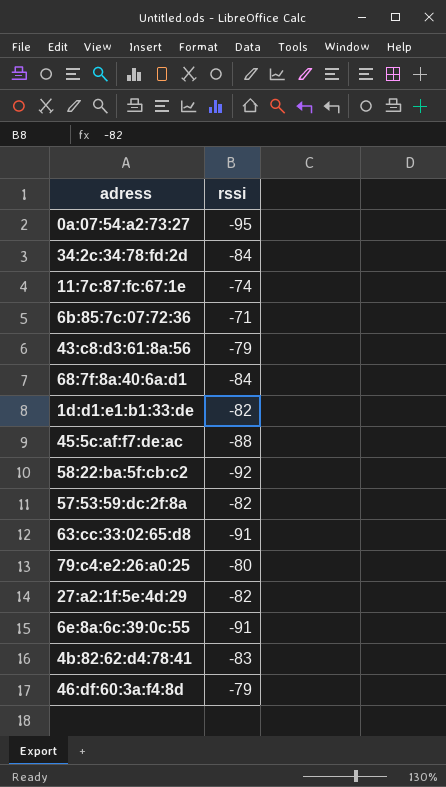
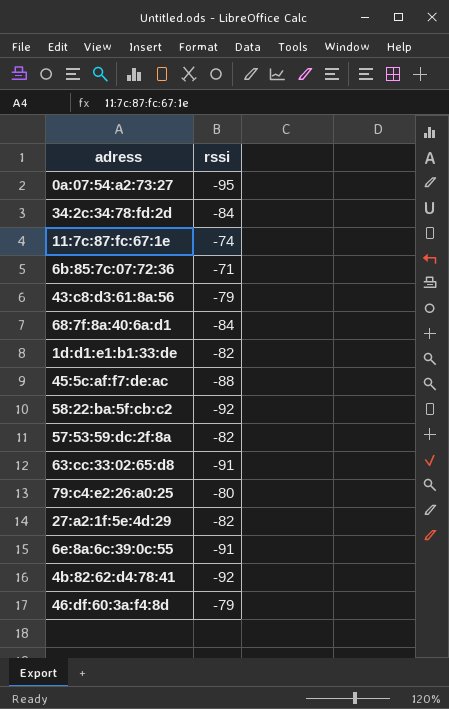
4b:82:62:d4:78:41 | rssi: -83 -> -92

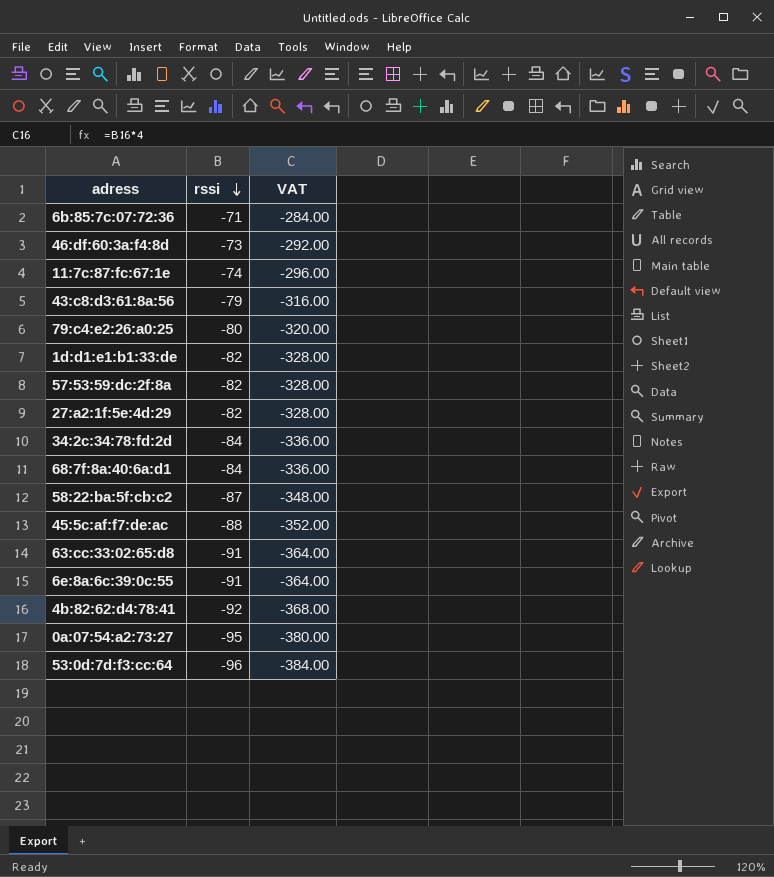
row order: none -> rssi descending
column VAT | formula: none -> [rssi] * 4
46:df:60:3a:f4:8d | rssi: -79 -> -73
58:22:ba:5f:cb:c2 | rssi: -92 -> -87
row 53:0d:7d:f3:cc:64: none -> -96 | -384.00

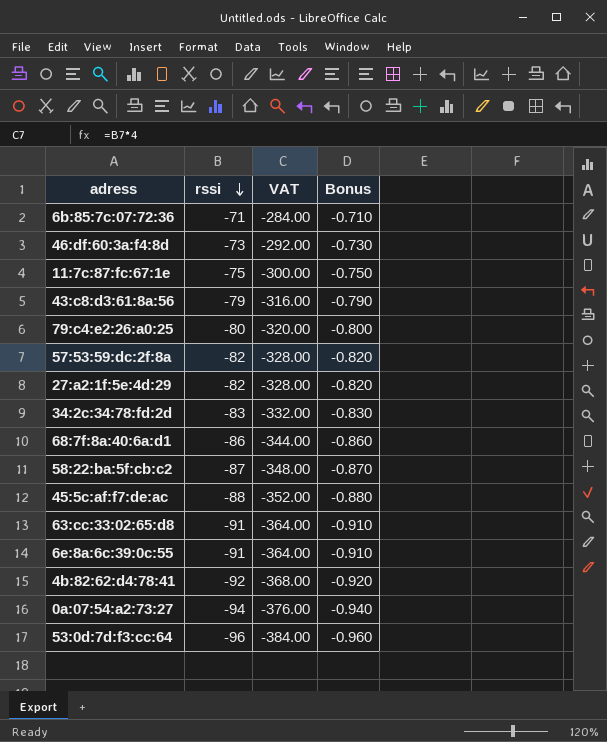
column Bonus | formula: none -> [rssi] * 0.01
row 1d:d1:e1:b1:33:de: -82 | -328.00 -> none
11:7c:87:fc:67:1e | rssi: -74 -> -75
11:7c:87:fc:67:1e | VAT: -296.00 -> -300.00
34:2c:34:78:fd:2d | rssi: -84 -> -83
34:2c:34:78:fd:2d | VAT: -336.00 -> -332.00
68:7f:8a:40:6a:d1 | rssi: -84 -> -86
68:7f:8a:40:6a:d1 | VAT: -336.00 -> -344.00
0a:07:54:a2:73:27 | rssi: -95 -> -94
0a:07:54:a2:73:27 | VAT: -380.00 -> -376.00

